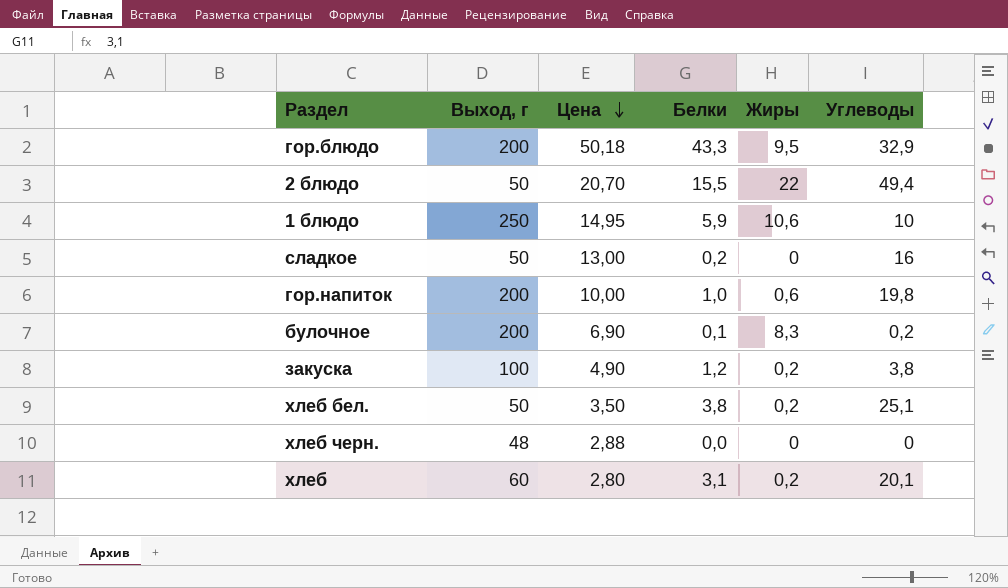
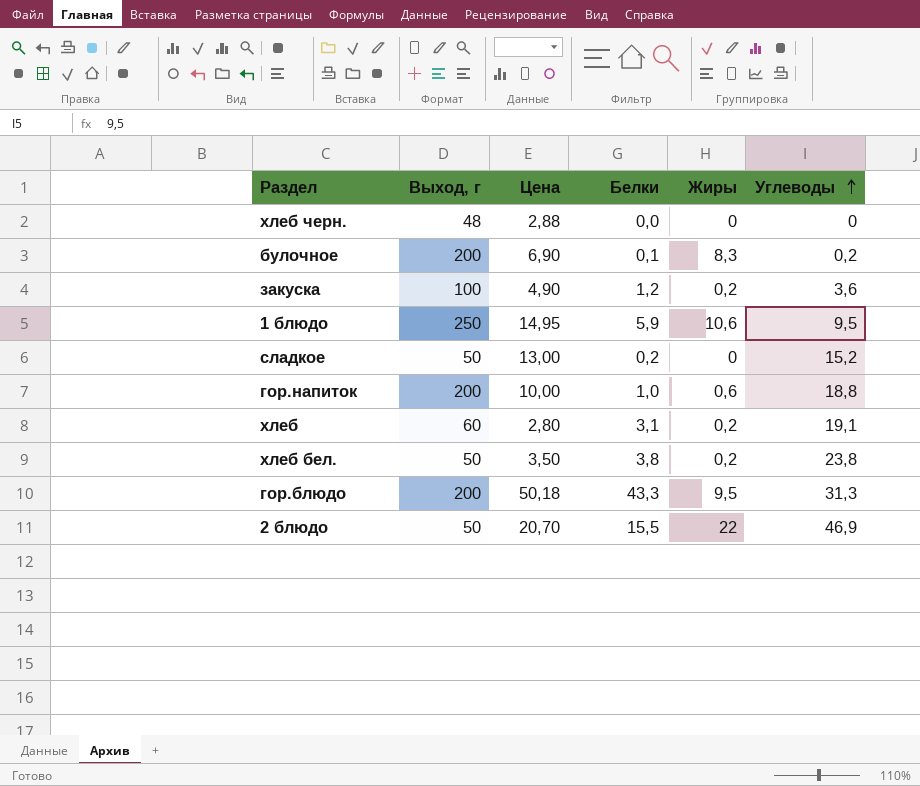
row order: Цена descending -> Углеводы ascending
закуска | Углеводы: 3,8 -> 3,6
1 блюдо | Углеводы: 10 -> 9,5
сладкое | Углеводы: 16 -> 15,2
гор.напиток | Углеводы: 19,8 -> 18,8
хлеб | Углеводы: 20,1 -> 19,1
хлеб бел. | Углеводы: 25,1 -> 23,8
гор.блюдо | Углеводы: 32,9 -> 31,3
2 блюдо | Углеводы: 49,4 -> 46,9

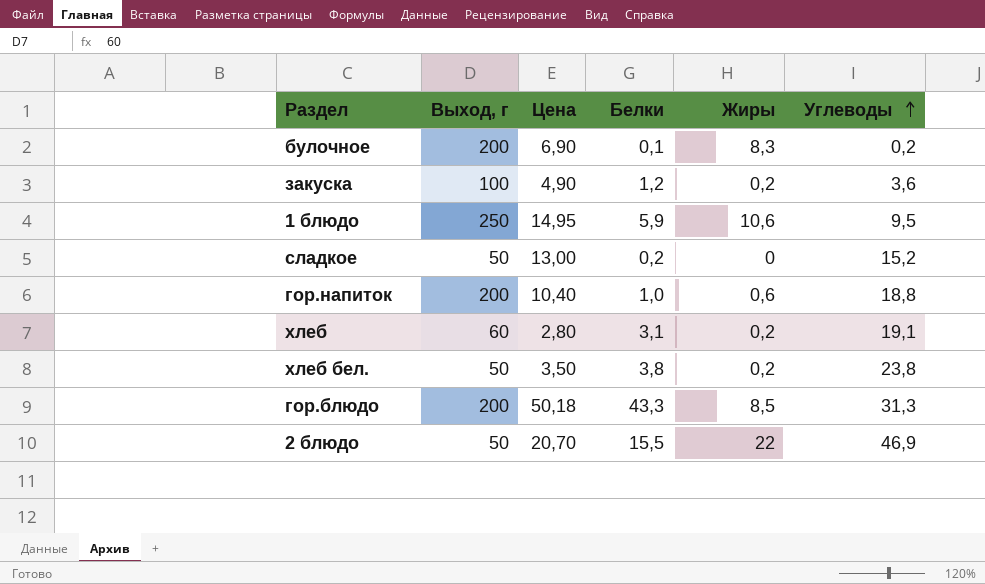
row хлеб черн.: 48 | 2,88 | 0,0 | 0 | 0 -> none
гор.напиток | Цена: 10,00 -> 10,40
гор.блюдо | Жиры: 9,5 -> 8,5

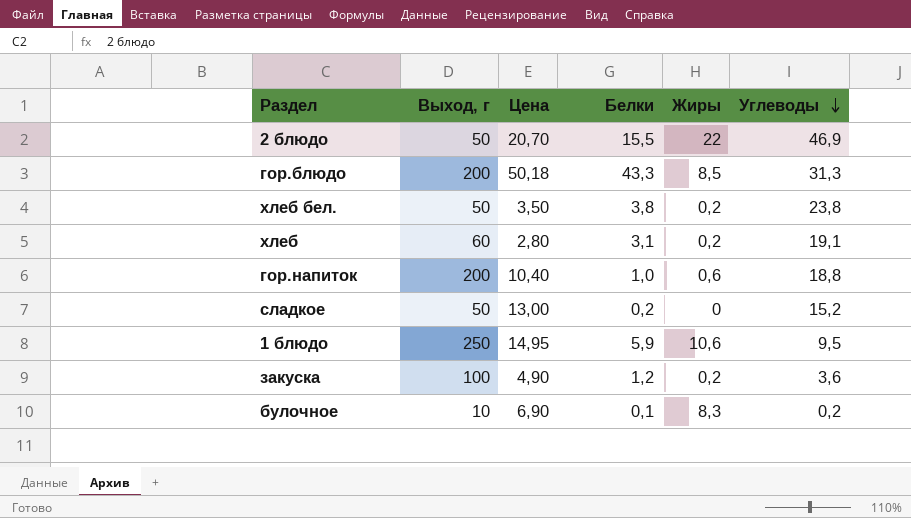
row order: Углеводы ascending -> Углеводы descending
булочное | Выход, г: 200 -> 10

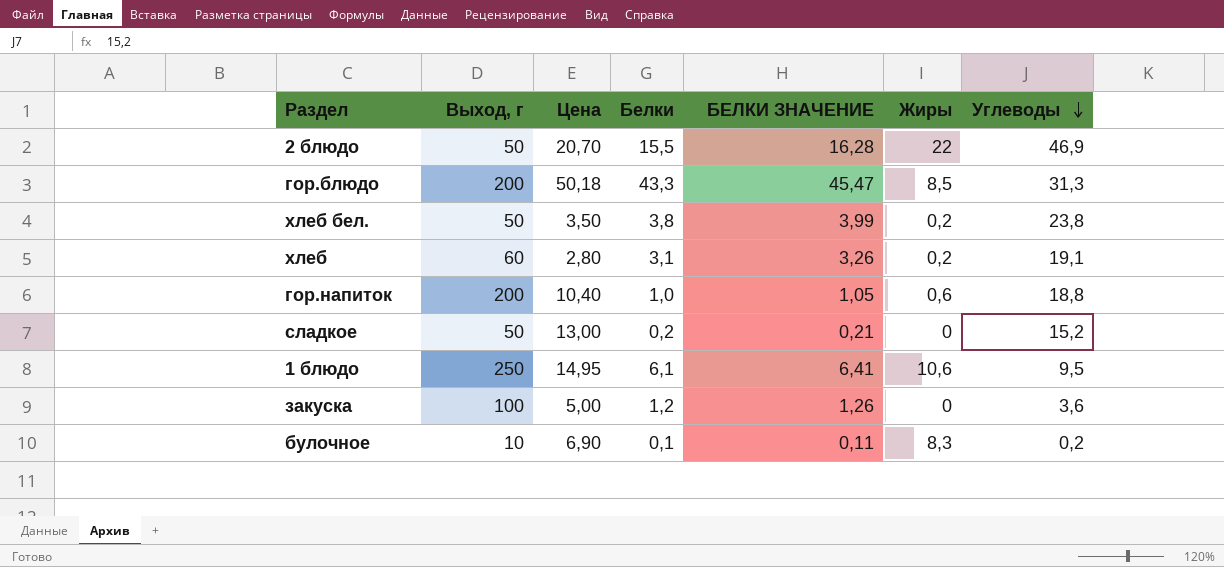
column БЕЛКИ ЗНАЧЕНИЕ | formula: none -> [Белки] * 1,05
1 блюдо | Белки: 5,9 -> 6,1
закуска | Цена: 4,90 -> 5,00
закуска | Жиры: 0,2 -> 0

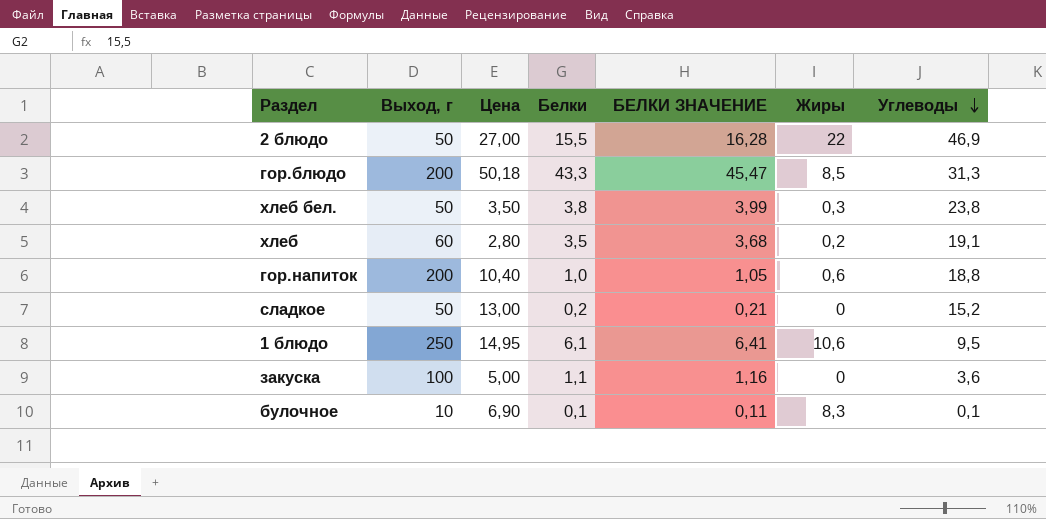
2 блюдо | Цена: 20,70 -> 27,00
хлеб бел. | Жиры: 0,2 -> 0,3
хлеб | Белки: 3,1 -> 3,5
хлеб | БЕЛКИ ЗНАЧЕНИЕ: 3,26 -> 3,68
закуска | Белки: 1,2 -> 1,1
закуска | БЕЛКИ ЗНАЧЕНИЕ: 1,26 -> 1,16
булочное | Углеводы: 0,2 -> 0,1

